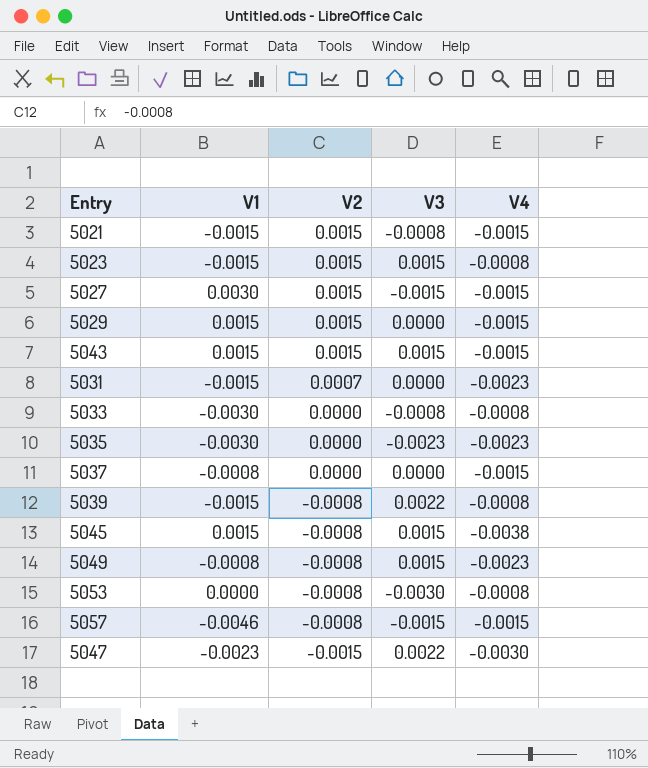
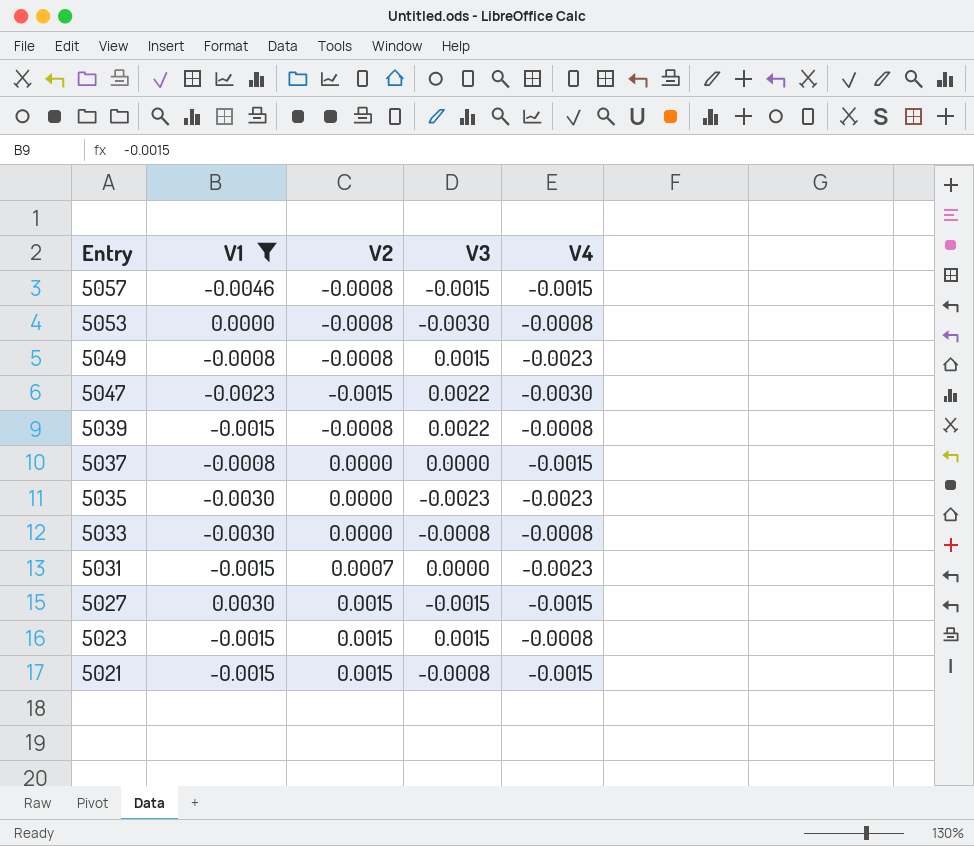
filter: none -> V1 != 0.0015
row order: V2 descending -> Entry descending

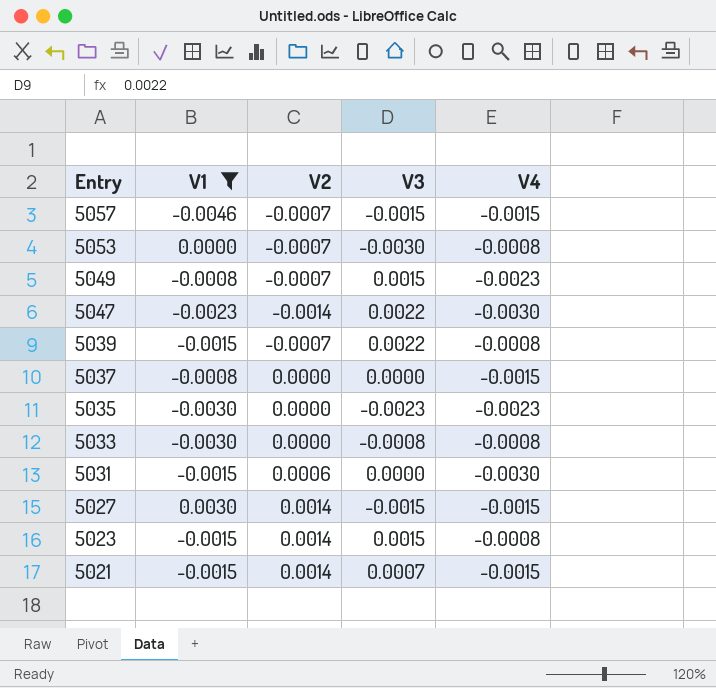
5057 | V2: -0.0008 -> -0.0007
5053 | V2: -0.0008 -> -0.0007
5049 | V2: -0.0008 -> -0.0007
5047 | V2: -0.0015 -> -0.0014
5039 | V2: -0.0008 -> -0.0007
5031 | V2: 0.0007 -> 0.0006
5031 | V4: -0.0023 -> -0.0030
5027 | V2: 0.0015 -> 0.0014
5023 | V2: 0.0015 -> 0.0014
5021 | V2: 0.0015 -> 0.0014
5021 | V3: -0.0008 -> 0.0007

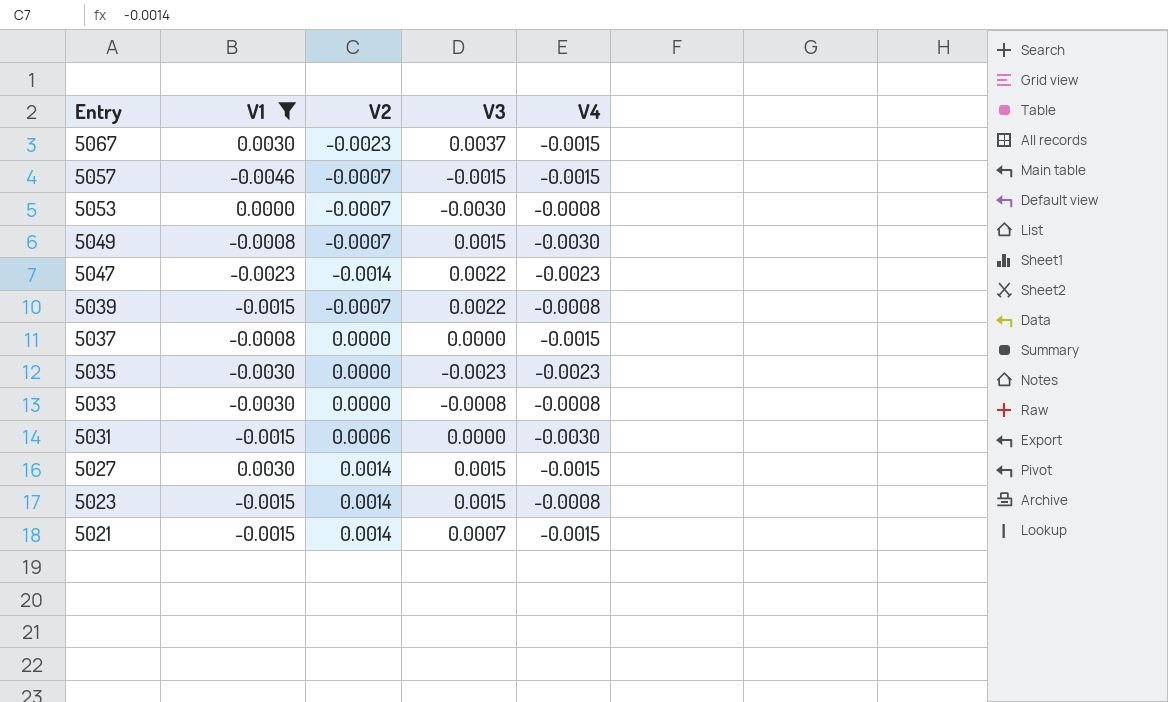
row 5067: none -> 0.0030 | -0.0023 | 0.0037 | -0.0015
5049 | V4: -0.0023 -> -0.0030
5047 | V4: -0.0030 -> -0.0023
5027 | V3: -0.0015 -> 0.0015

